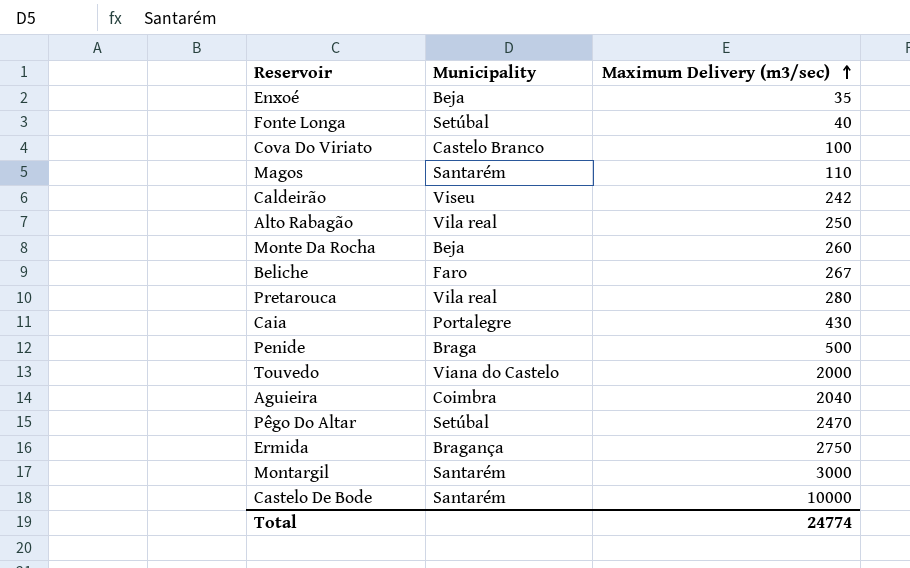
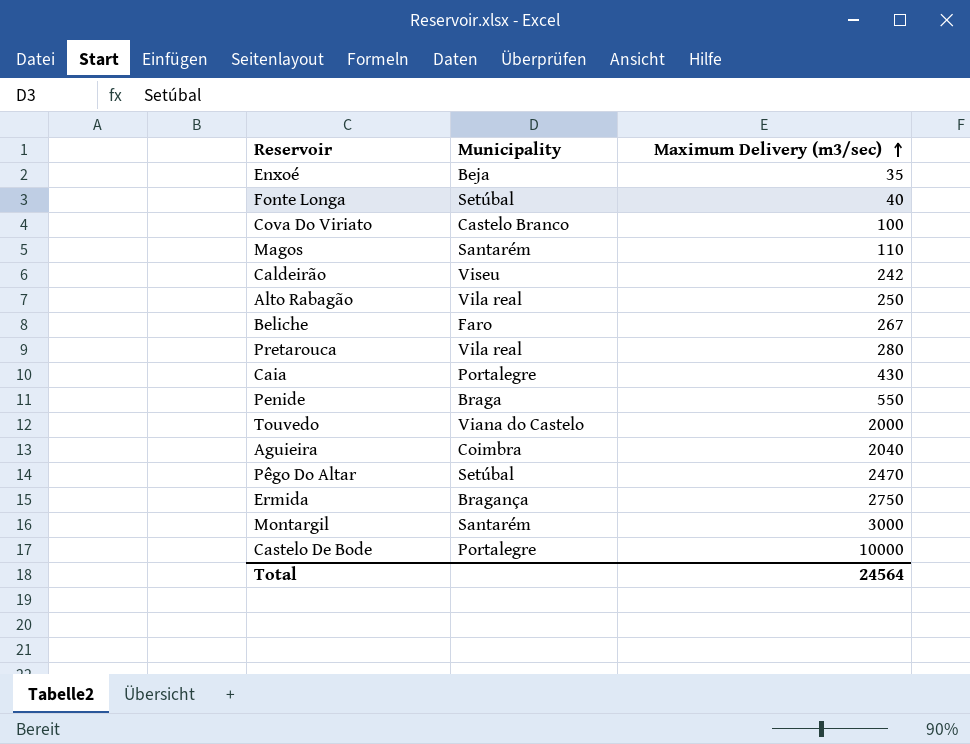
row Monte Da Rocha: Beja | 260 -> none
Penide | Maximum Delivery (m3/sec): 500 -> 550
Castelo De Bode | Municipality: Santarém -> Portalegre
Total | Maximum Delivery (m3/sec): 24774 -> 24564

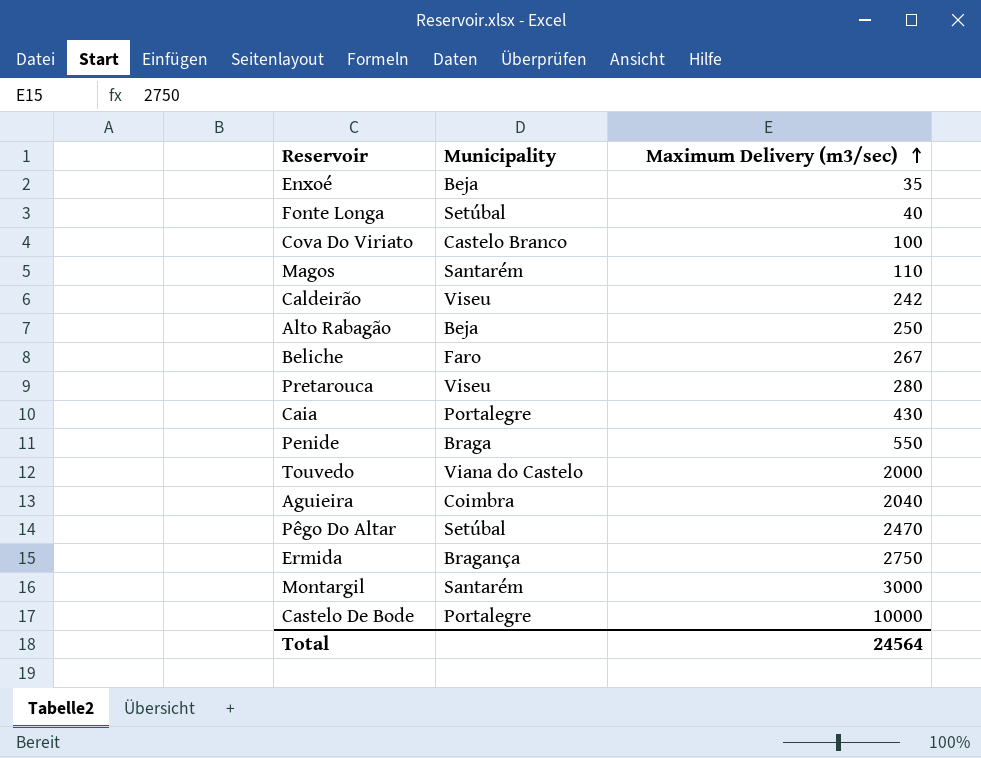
Alto Rabagão | Municipality: Vila real -> Beja
Pretarouca | Municipality: Vila real -> Viseu

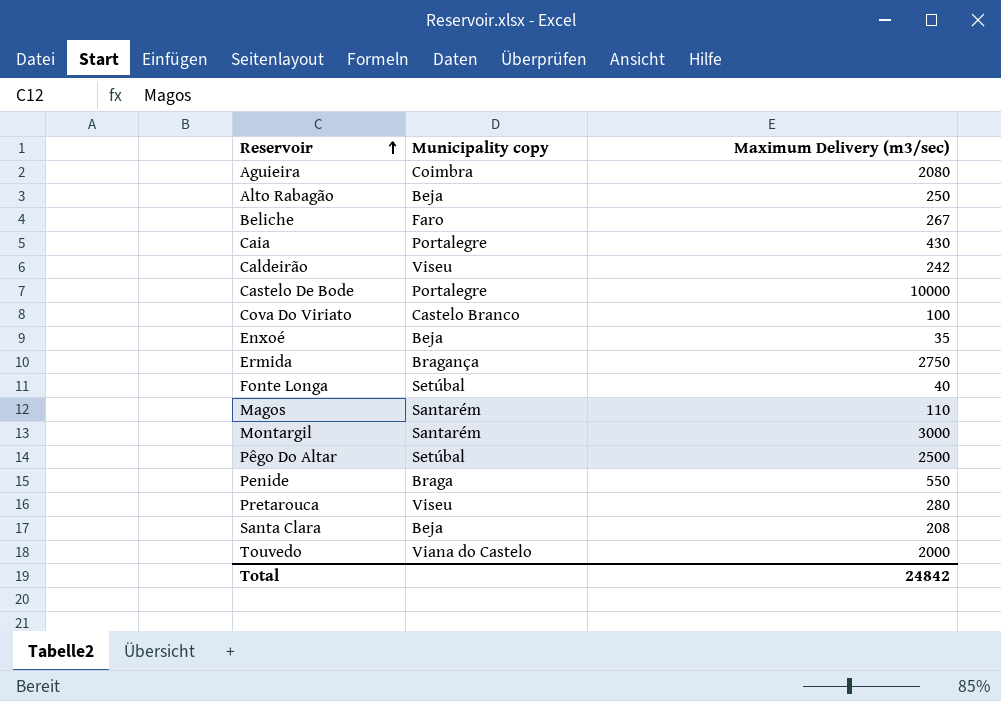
row order: Maximum Delivery (m3/sec) ascending -> Reservoir ascending
column name: Municipality -> Municipality copy
Aguieira | Maximum Delivery (m3/sec): 2040 -> 2080
Pêgo Do Altar | Maximum Delivery (m3/sec): 2470 -> 2500
row Santa Clara: none -> Beja | 208
Total | Maximum Delivery (m3/sec): 24564 -> 24842

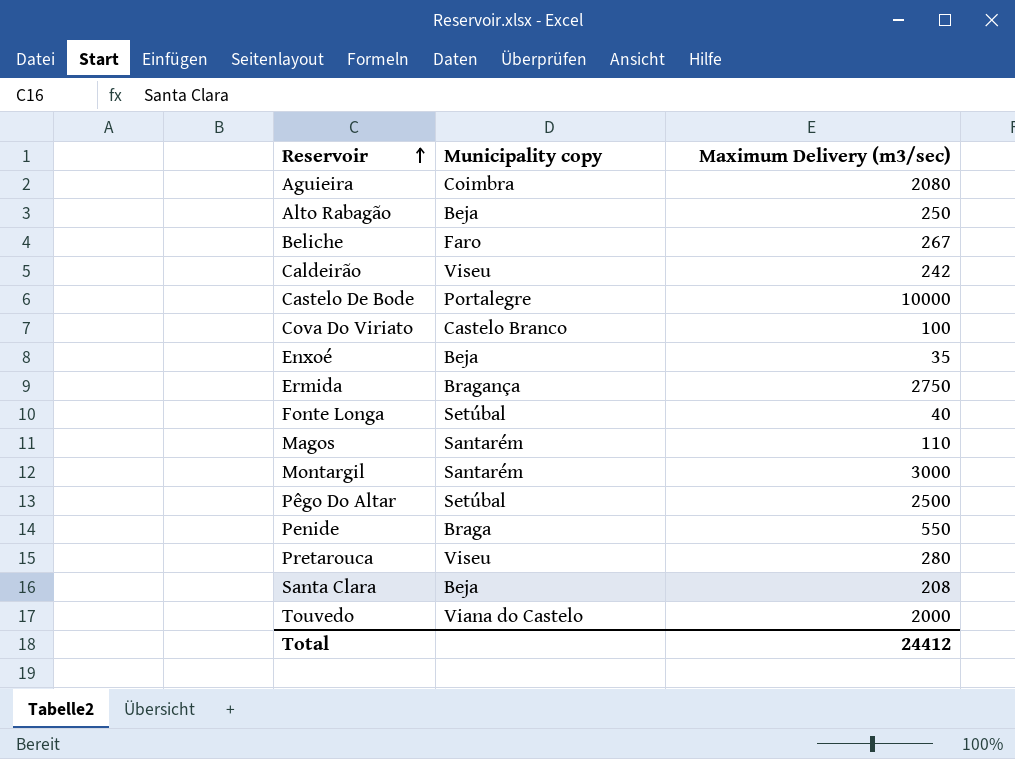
row Caia: Portalegre | 430 -> none
Total | Maximum Delivery (m3/sec): 24842 -> 24412

